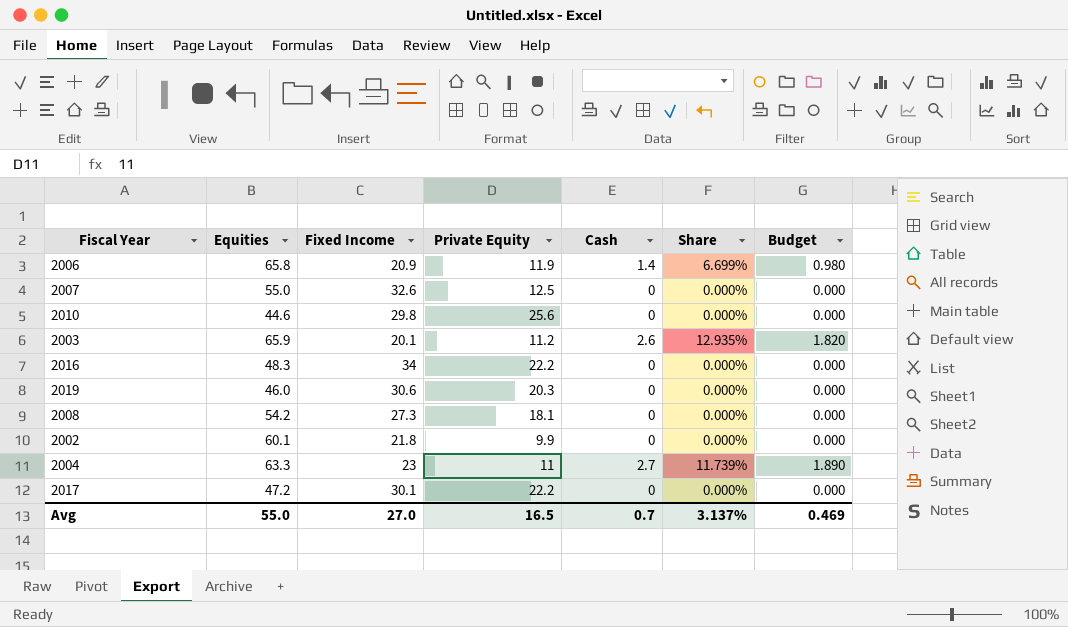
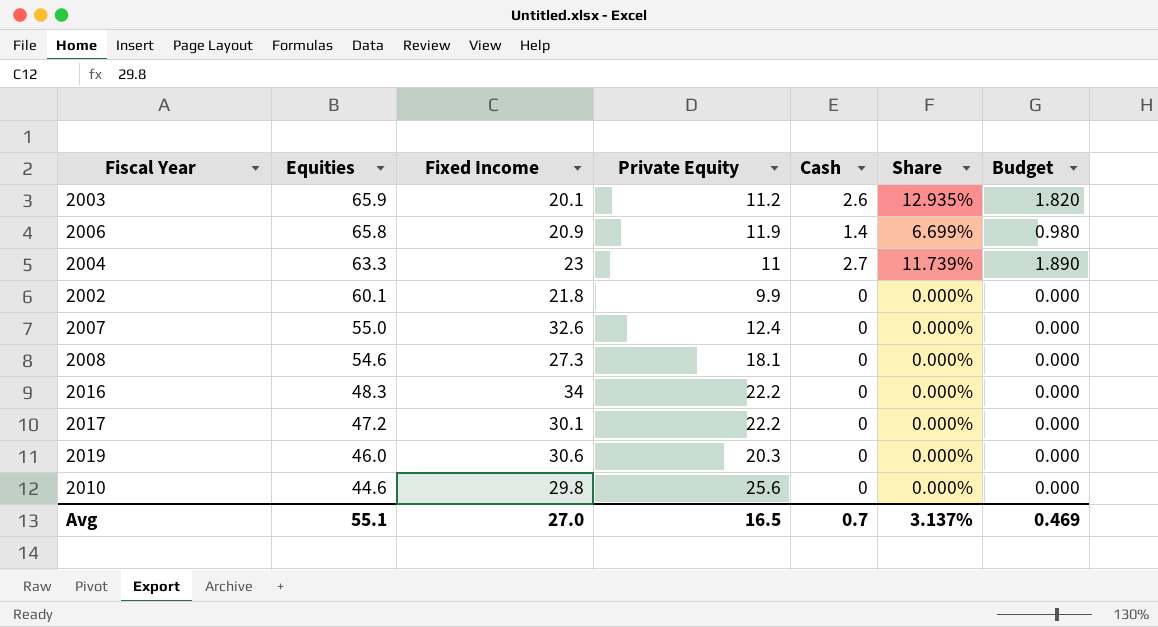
row order: none -> Equities descending
2007 | Private Equity: 12.5 -> 12.4
2008 | Equities: 54.2 -> 54.6
Avg | Equities: 55.0 -> 55.1

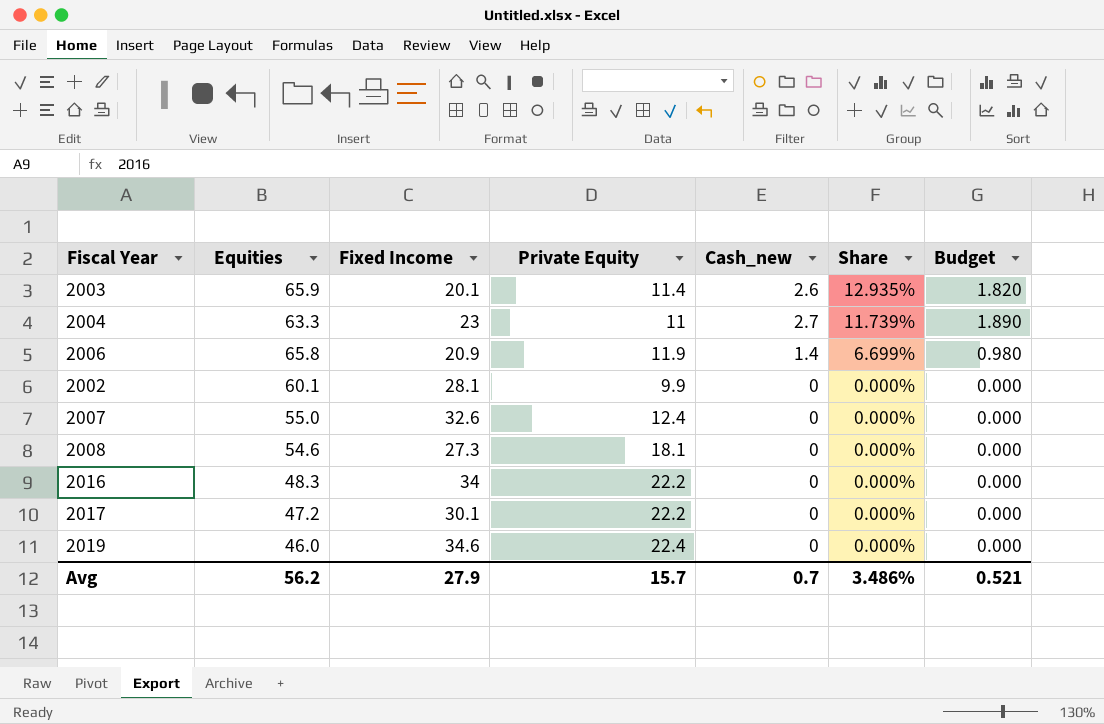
row order: Equities descending -> Share descending
column name: Cash -> Cash_new
row 2010: 44.6 | 29.8 | 25.6 | 0 | 0.000% | 0.000 -> none
2003 | Private Equity: 11.2 -> 11.4
2002 | Fixed Income: 21.8 -> 28.1
2019 | Fixed Income: 30.6 -> 34.6
2019 | Private Equity: 20.3 -> 22.4
Avg | Equities: 55.1 -> 56.2
Avg | Fixed Income: 27.0 -> 27.9
Avg | Private Equity: 16.5 -> 15.7
Avg | Share: 3.137% -> 3.486%
Avg | Budget: 0.469 -> 0.521

